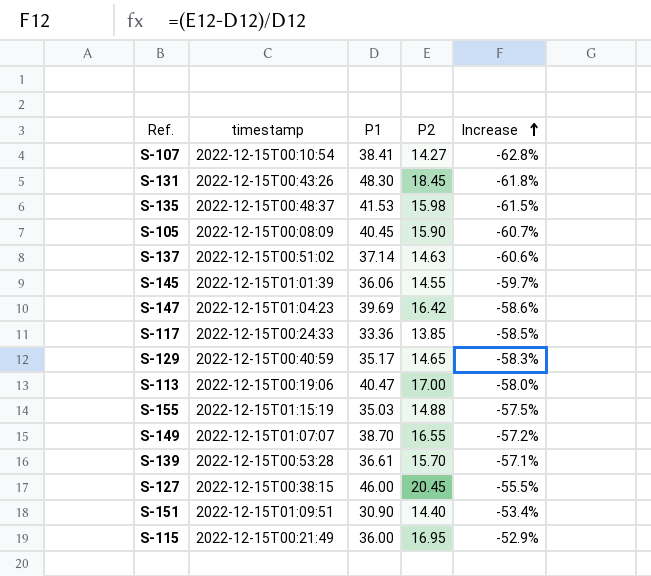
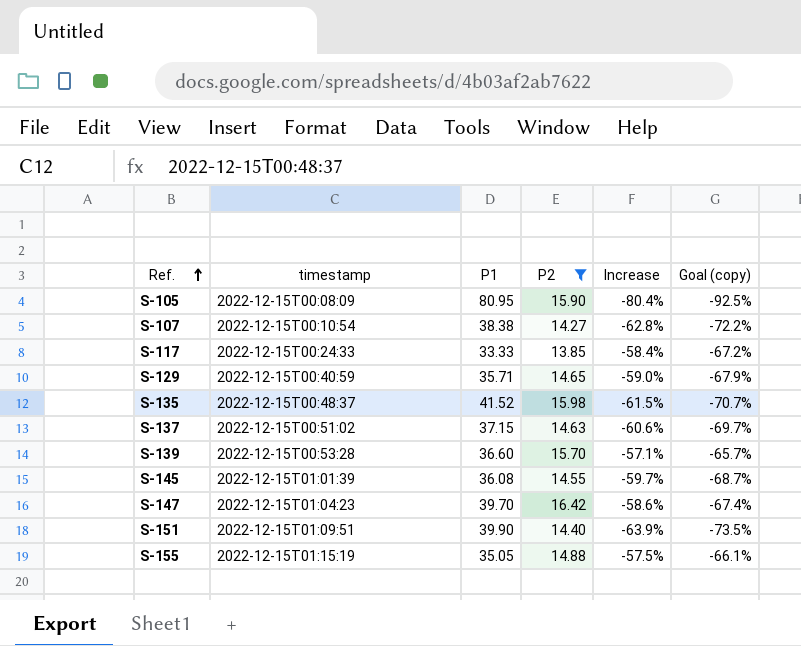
filter: none -> P2 <= 16.42
row order: Increase ascending -> Ref. ascending
column Goal (copy) | formula: none -> [Increase] * 1.15
S-105 | P1: 40.45 -> 80.95
S-105 | Increase: -60.7% -> -80.4%
S-107 | P1: 38.41 -> 38.38
S-117 | P1: 33.36 -> 33.33
S-117 | Increase: -58.5% -> -58.4%
S-129 | P1: 35.17 -> 35.71
S-129 | Increase: -58.3% -> -59.0%
S-135 | P1: 41.53 -> 41.52
S-137 | P1: 37.14 -> 37.15
S-139 | P1: 36.61 -> 36.60
S-145 | P1: 36.06 -> 36.08
S-147 | P1: 39.69 -> 39.70
S-151 | P1: 30.90 -> 39.90
S-151 | Increase: -53.4% -> -63.9%
S-155 | P1: 35.03 -> 35.05

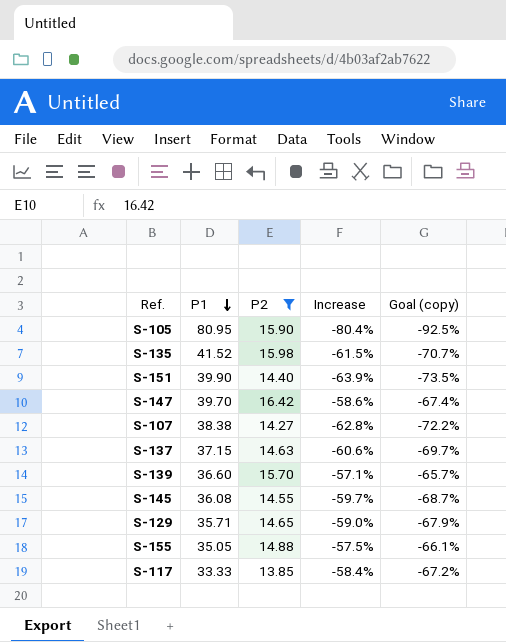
row order: Ref. ascending -> P1 descending
column timestamp | position: 2 -> none

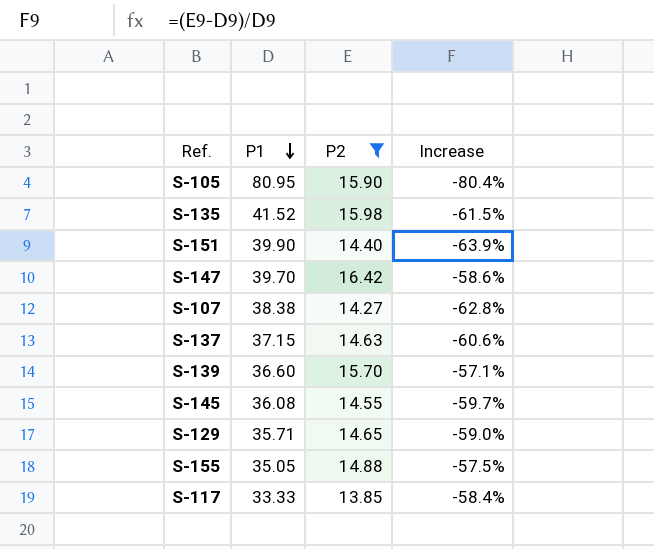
column Goal (copy) | formula: [Increase] * 1.15 -> none

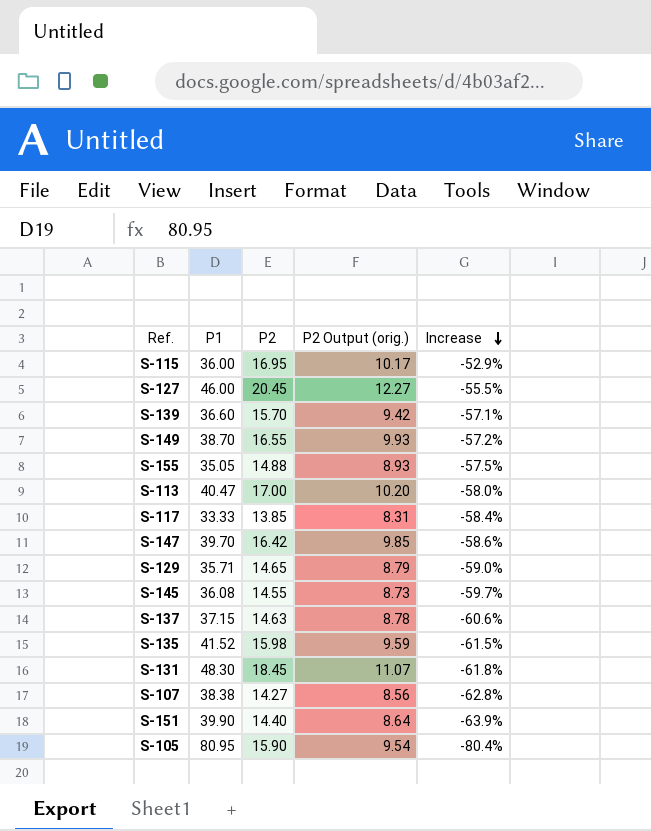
filter: P2 <= 16.42 -> none
row order: P1 descending -> Increase descending
column P2 Output (orig.) | formula: none -> [P2] * 0.6

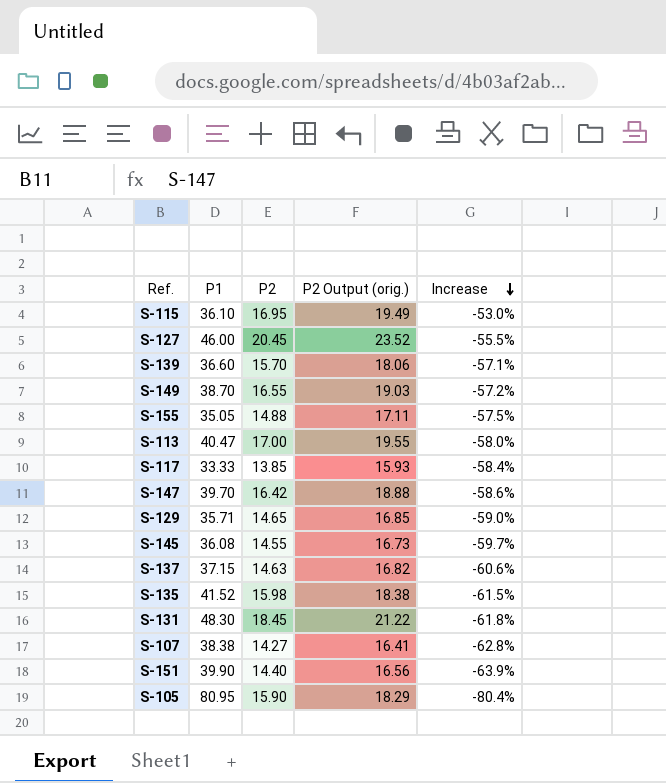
column P2 Output (orig.) | formula: [P2] * 0.6 -> [P2] * 1.15
S-115 | P1: 36.00 -> 36.10
S-115 | Increase: -52.9% -> -53.0%

